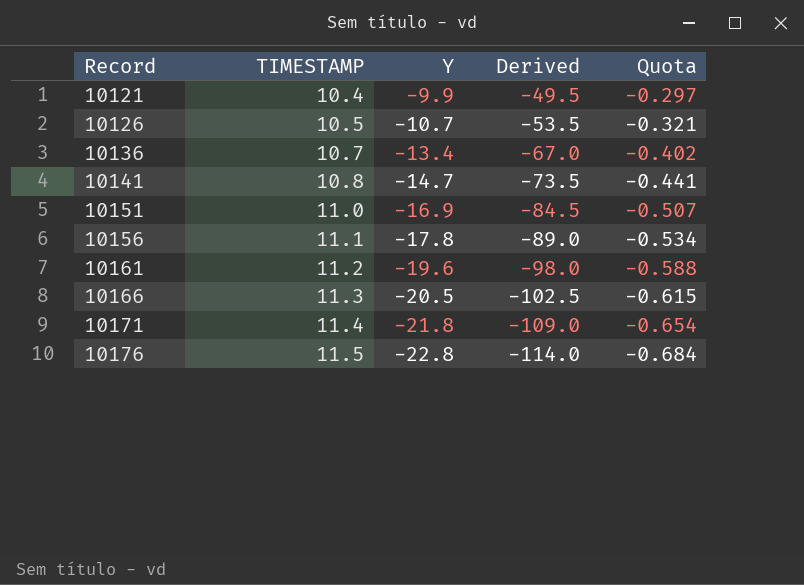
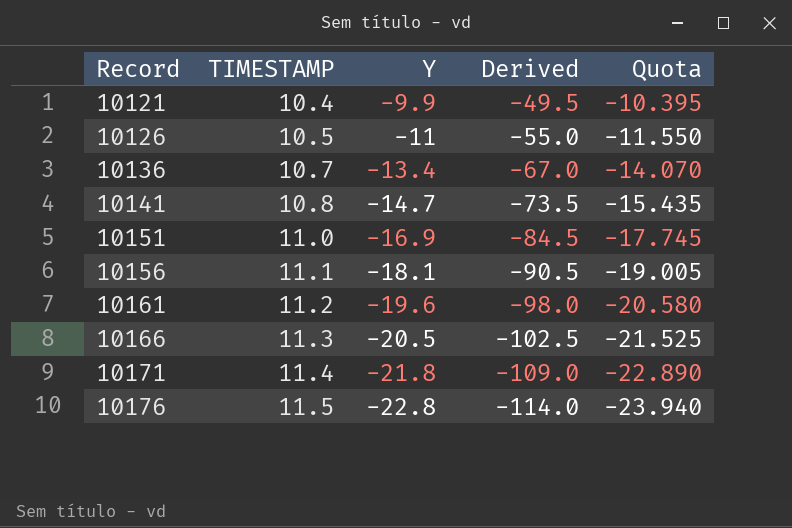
column Quota | formula: [Y] * 0.03 -> [Y] * 1.05
10126 | Y: -10.7 -> -11
10126 | Derived: -53.5 -> -55.0
10156 | Y: -17.8 -> -18.1
10156 | Derived: -89.0 -> -90.5

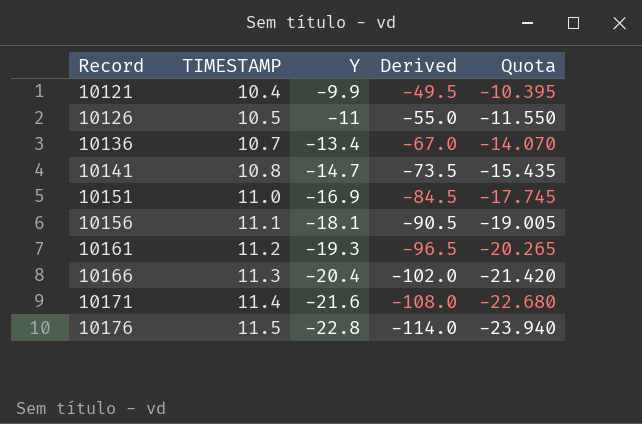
10161 | Y: -19.6 -> -19.3
10161 | Derived: -98.0 -> -96.5
10161 | Quota: -20.580 -> -20.265
10166 | Y: -20.5 -> -20.4
10166 | Derived: -102.5 -> -102.0
10166 | Quota: -21.525 -> -21.420
10171 | Y: -21.8 -> -21.6
10171 | Derived: -109.0 -> -108.0
10171 | Quota: -22.890 -> -22.680

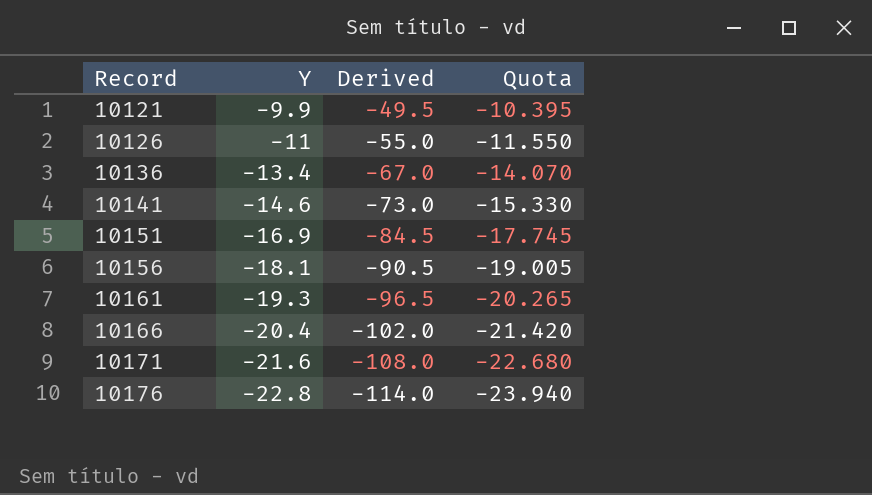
column TIMESTAMP | position: 2 -> none
10141 | Y: -14.7 -> -14.6
10141 | Derived: -73.5 -> -73.0
10141 | Quota: -15.435 -> -15.330

